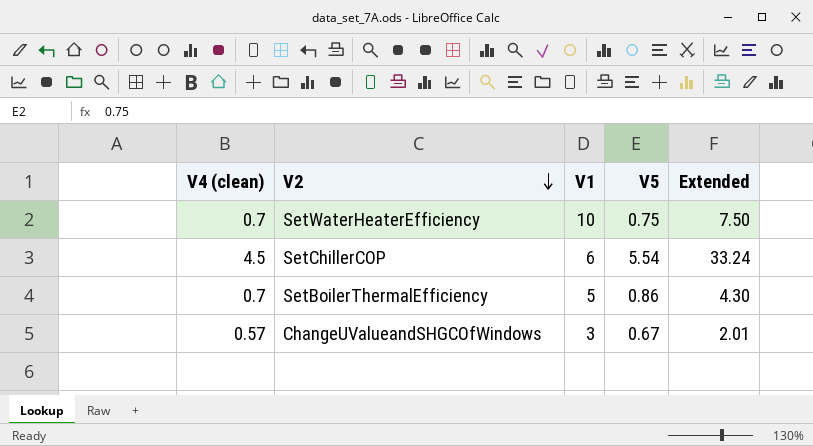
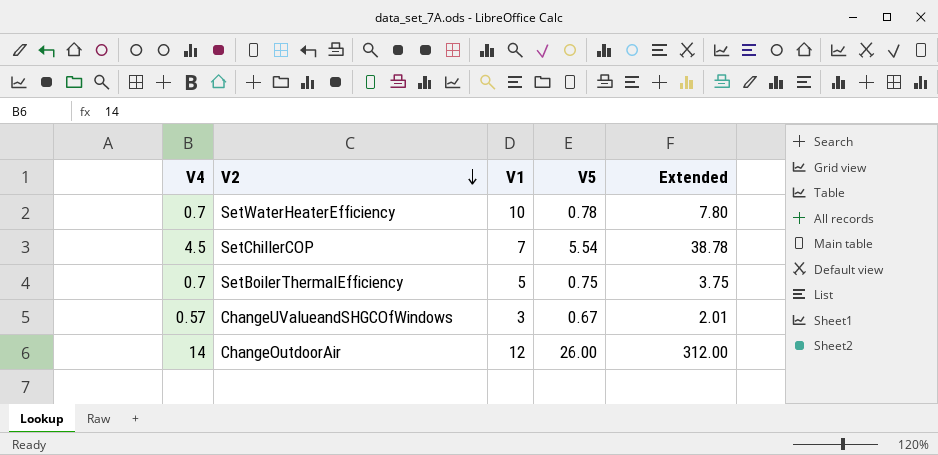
column name: V4 (clean) -> V4
SetWaterHeaterEfficiency | V5: 0.75 -> 0.78
SetWaterHeaterEfficiency | Extended: 7.50 -> 7.80
SetChillerCOP | V1: 6 -> 7
SetChillerCOP | Extended: 33.24 -> 38.78
SetBoilerThermalEfficiency | V5: 0.86 -> 0.75
SetBoilerThermalEfficiency | Extended: 4.30 -> 3.75
row ChangeOutdoorAir: none -> 14 | 12 | 26.00 | 312.00

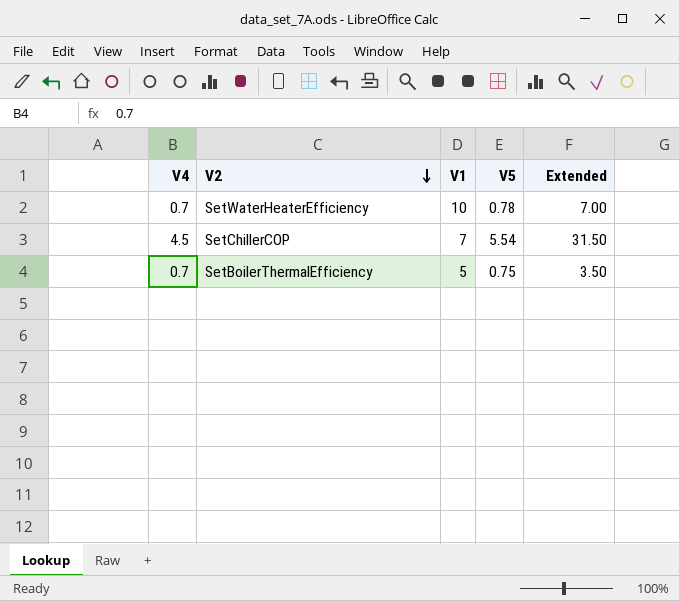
column Extended | formula: [V1] * [V5] -> [V4] * [V1]
row ChangeUValueandSHGCOfWindows: 0.57 | 3 | 0.67 | 2.01 -> none
row ChangeOutdoorAir: 14 | 12 | 26.00 | 312.00 -> none

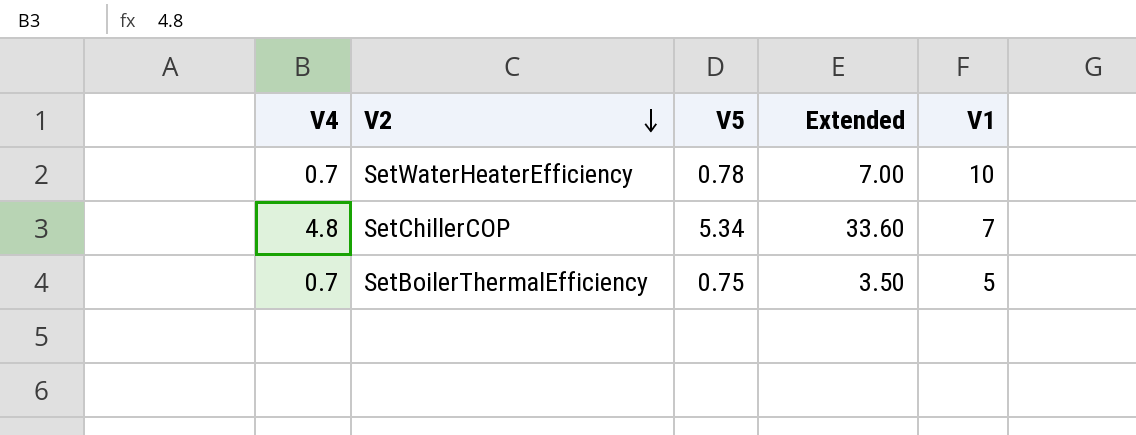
column V1 | position: 3 -> 5
SetChillerCOP | V4: 4.5 -> 4.8
SetChillerCOP | V5: 5.54 -> 5.34
SetChillerCOP | Extended: 31.50 -> 33.60

